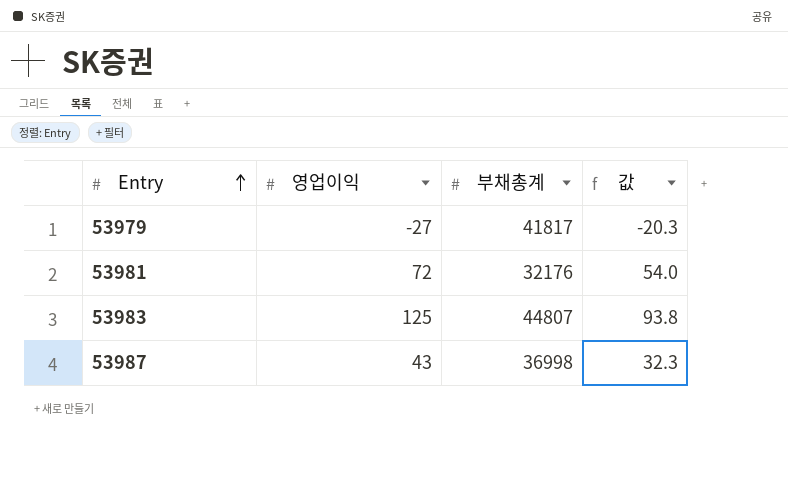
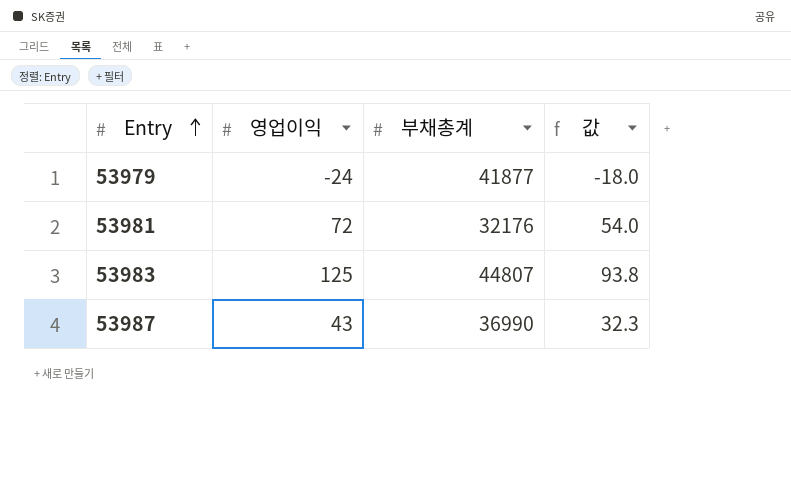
53979 | 영업이익: -27 -> -24
53979 | 부채총계: 41817 -> 41877
53979 | 값: -20.3 -> -18.0
53987 | 부채총계: 36998 -> 36990

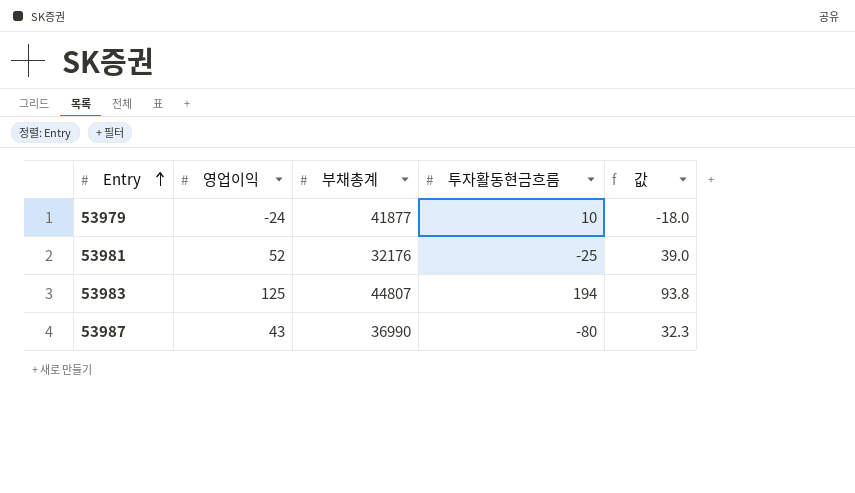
column 투자활동현금흐름 | position: none -> 4
53981 | 영업이익: 72 -> 52
53981 | 값: 54.0 -> 39.0

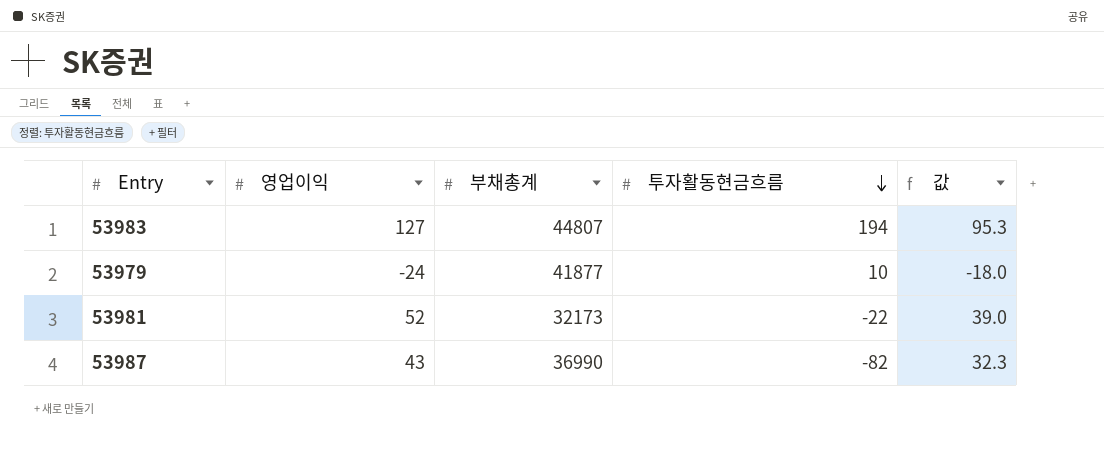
row order: Entry ascending -> 투자활동현금흐름 descending
53983 | 영업이익: 125 -> 127
53983 | 값: 93.8 -> 95.3
53981 | 부채총계: 32176 -> 32173
53981 | 투자활동현금흐름: -25 -> -22
53987 | 투자활동현금흐름: -80 -> -82

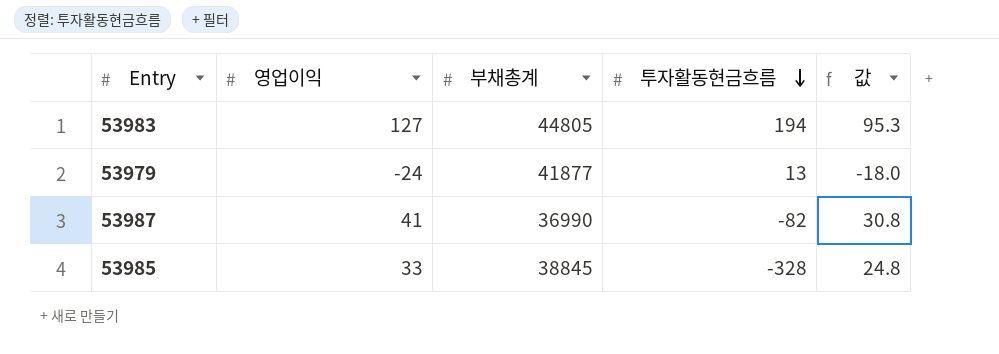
row 53981: 52 | 32173 | -22 | 39.0 -> none
53983 | 부채총계: 44807 -> 44805
53979 | 투자활동현금흐름: 10 -> 13
53987 | 영업이익: 43 -> 41
53987 | 값: 32.3 -> 30.8
row 53985: none -> 33 | 38845 | -328 | 24.8

